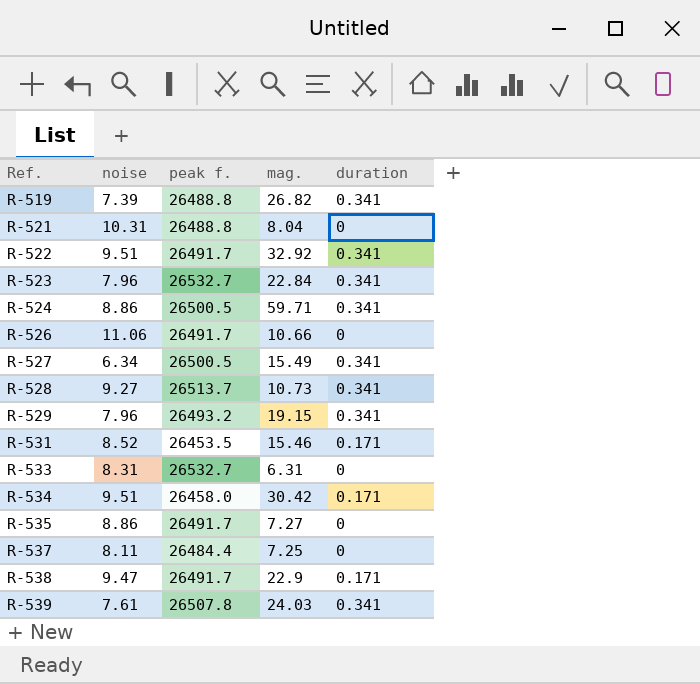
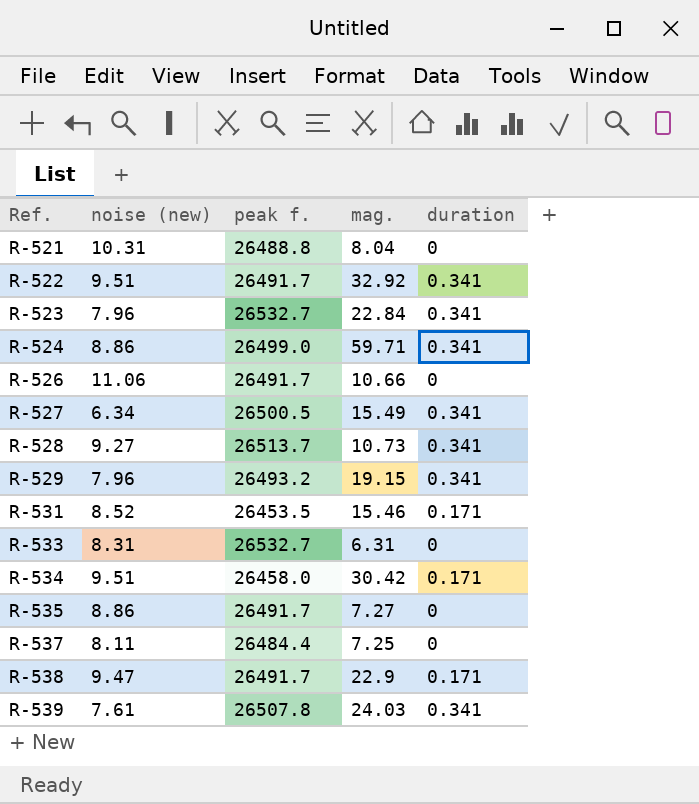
column name: noise -> noise (new)
row R-519: 7.39 | 26488.8 | 26.82 | 0.341 -> none
R-524 | peak f.: 26500.5 -> 26499.0

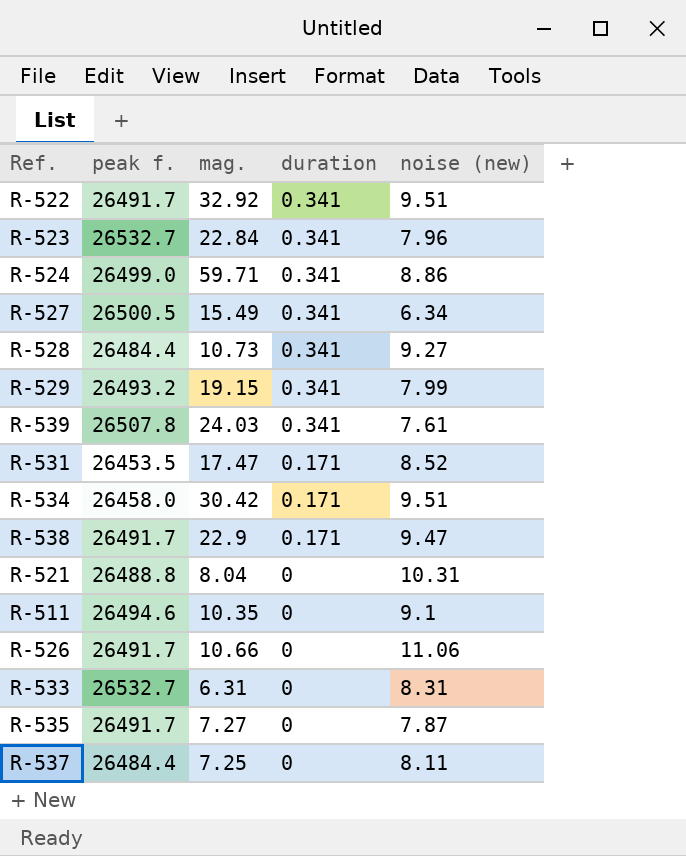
row order: Ref. ascending -> duration descending
column noise (new) | position: 2 -> 5
R-528 | peak f.: 26513.7 -> 26484.4
R-529 | noise (new): 7.96 -> 7.99
R-531 | mag.: 15.46 -> 17.47
row R-511: none -> 26494.6 | 10.35 | 0 | 9.1
R-535 | noise (new): 8.86 -> 7.87

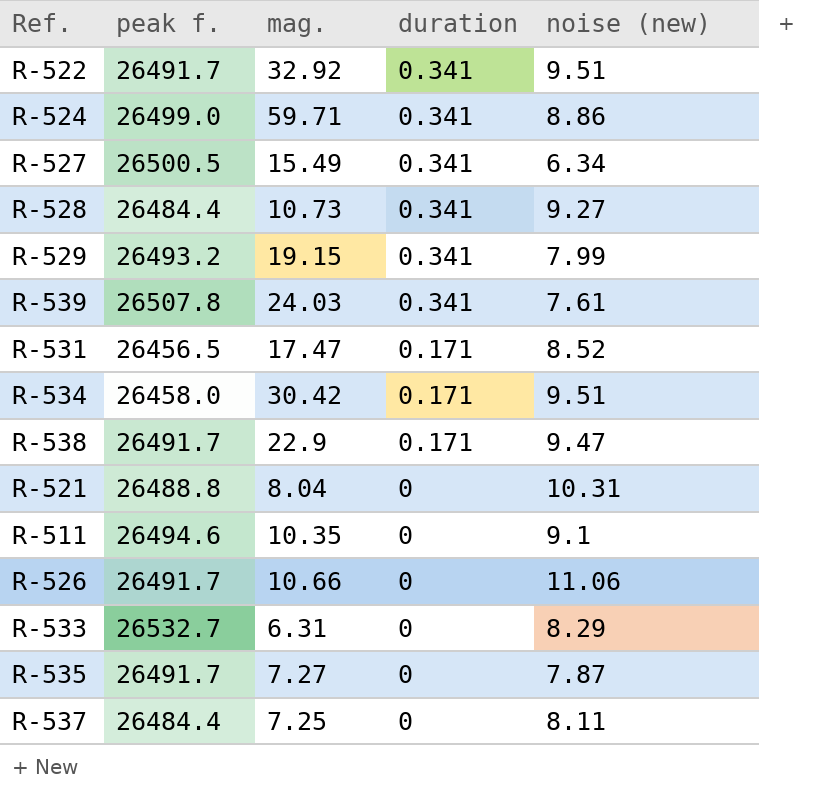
row R-523: 26532.7 | 22.84 | 0.341 | 7.96 -> none
R-531 | peak f.: 26453.5 -> 26456.5
R-533 | noise (new): 8.31 -> 8.29

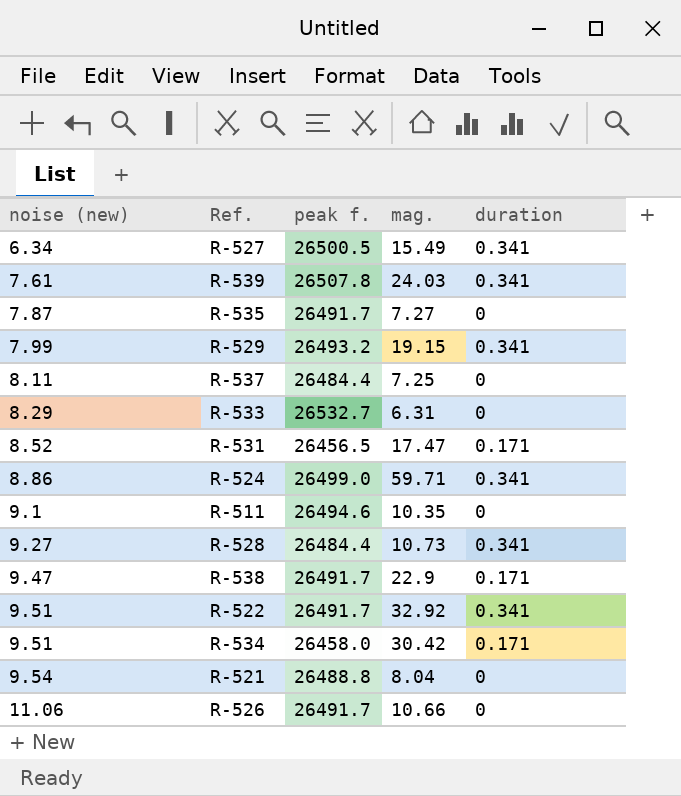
row order: duration descending -> noise (new) ascending
column noise (new) | position: 5 -> 1
R-521 | noise (new): 10.31 -> 9.54

